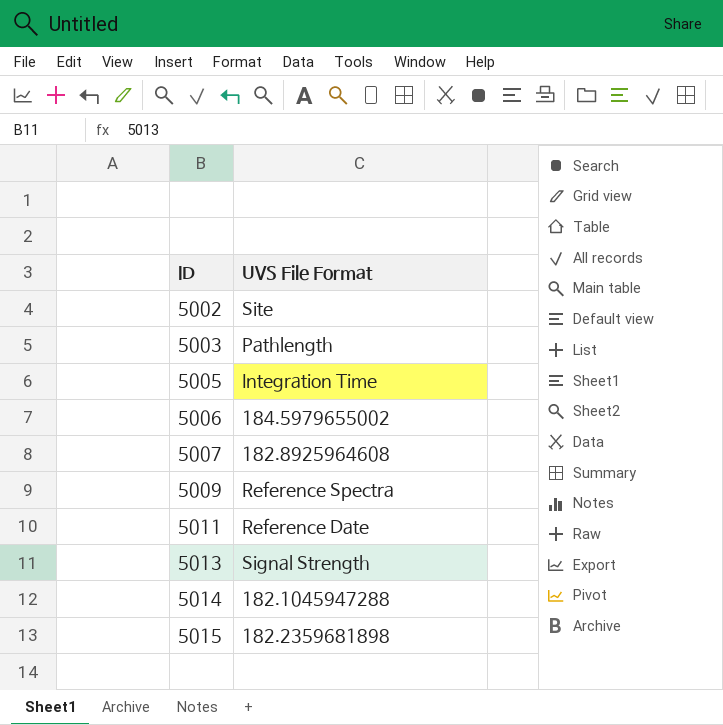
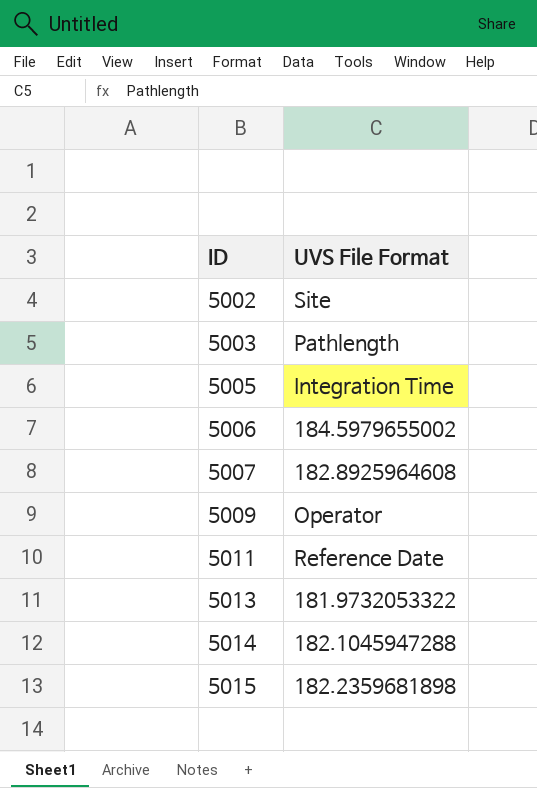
5009 | UVS File Format: Reference Spectra -> Operator
5013 | UVS File Format: Signal Strength -> 181.9732053322

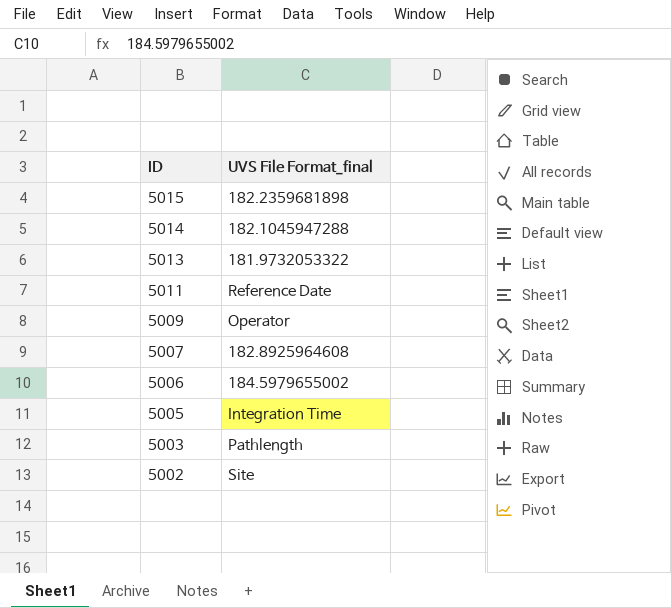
row order: ID ascending -> ID descending
column name: UVS File Format -> UVS File Format_final

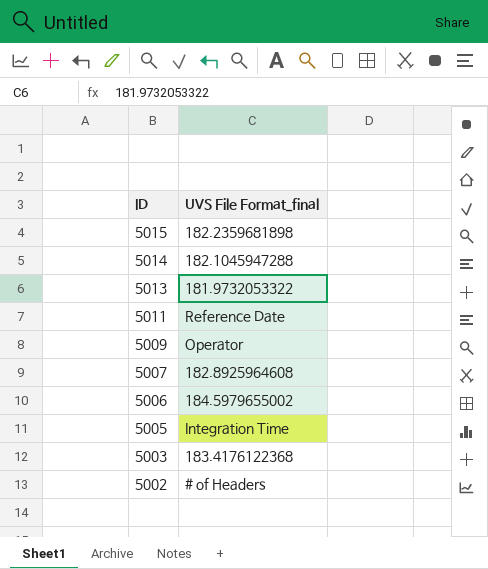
5003 | UVS File Format_final: Pathlength -> 183.4176122368
5002 | UVS File Format_final: Site -> # of Headers

